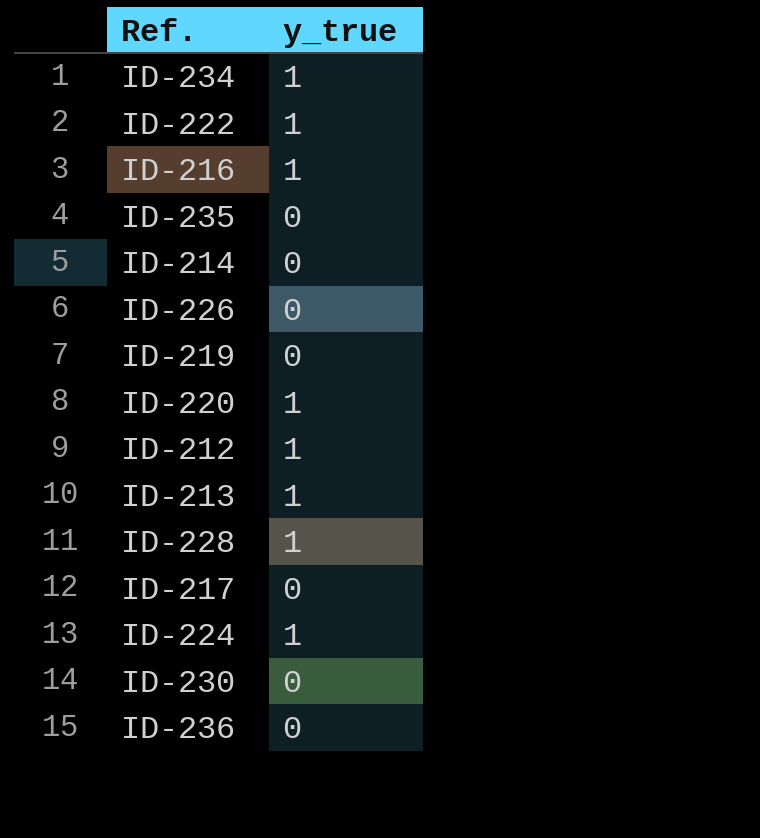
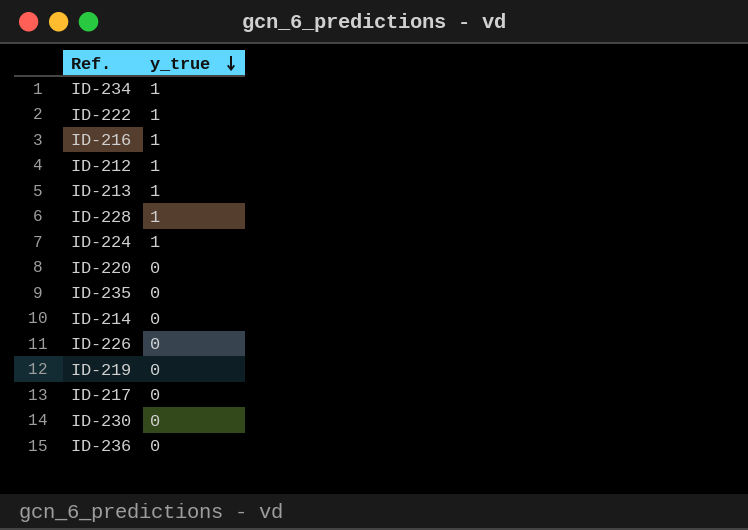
row order: none -> y_true descending
ID-220 | y_true: 1 -> 0

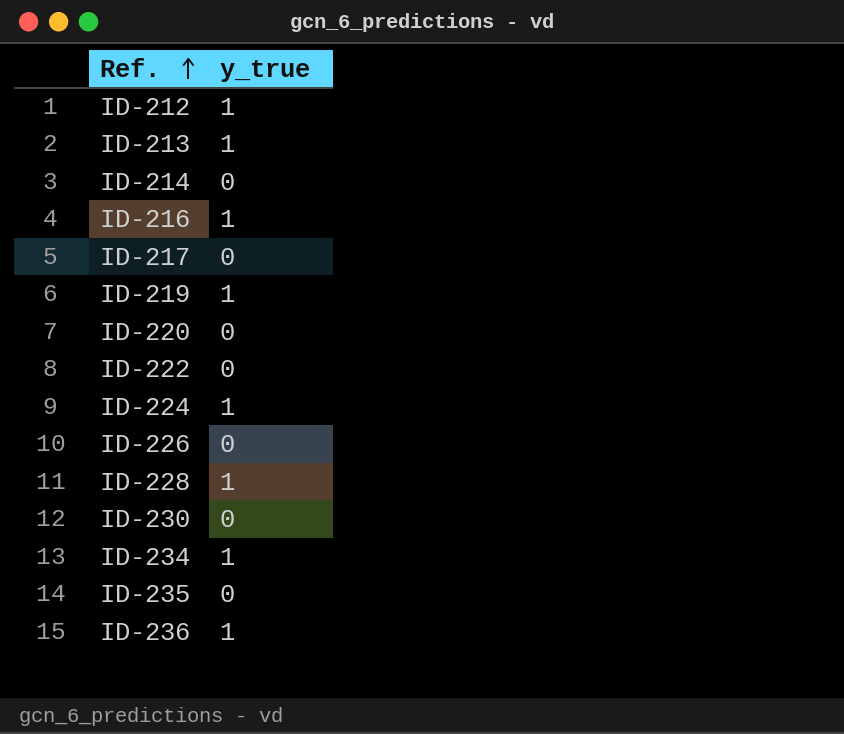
row order: y_true descending -> Ref. ascending
ID-219 | y_true: 0 -> 1
ID-222 | y_true: 1 -> 0
ID-236 | y_true: 0 -> 1

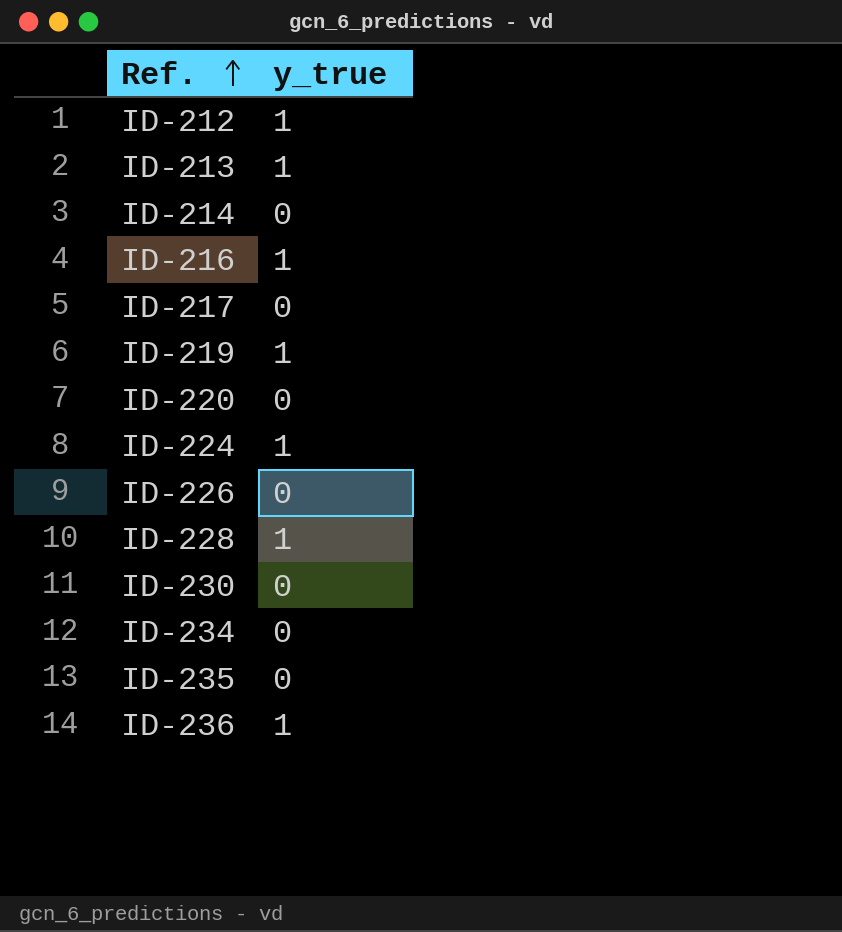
row ID-222: 0 -> none
ID-234 | y_true: 1 -> 0

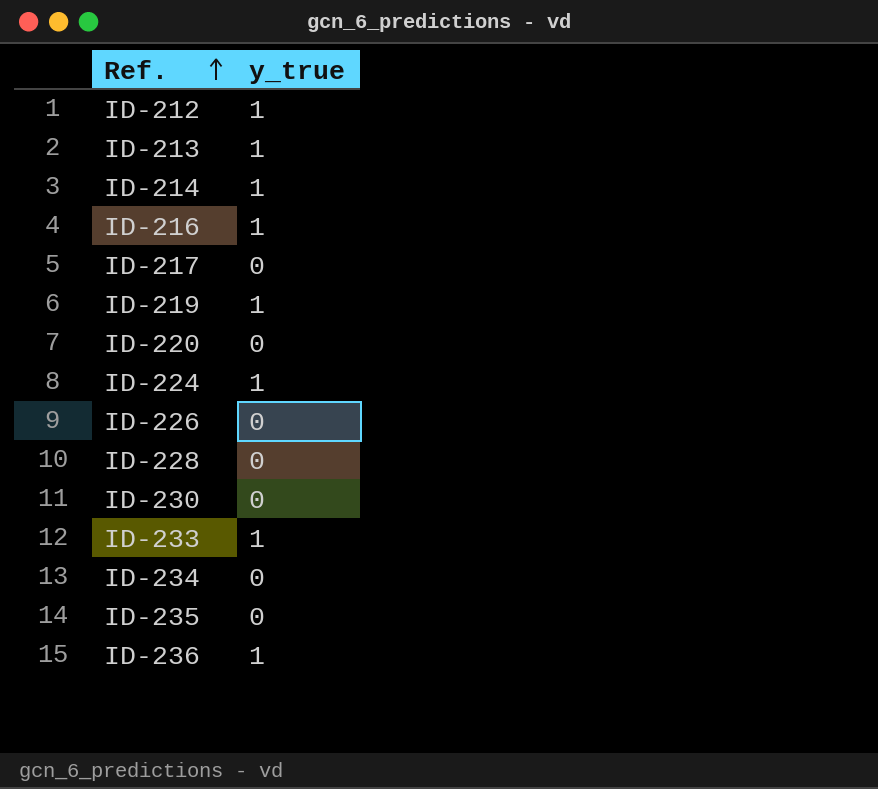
ID-214 | y_true: 0 -> 1
ID-228 | y_true: 1 -> 0
row ID-233: none -> 1

